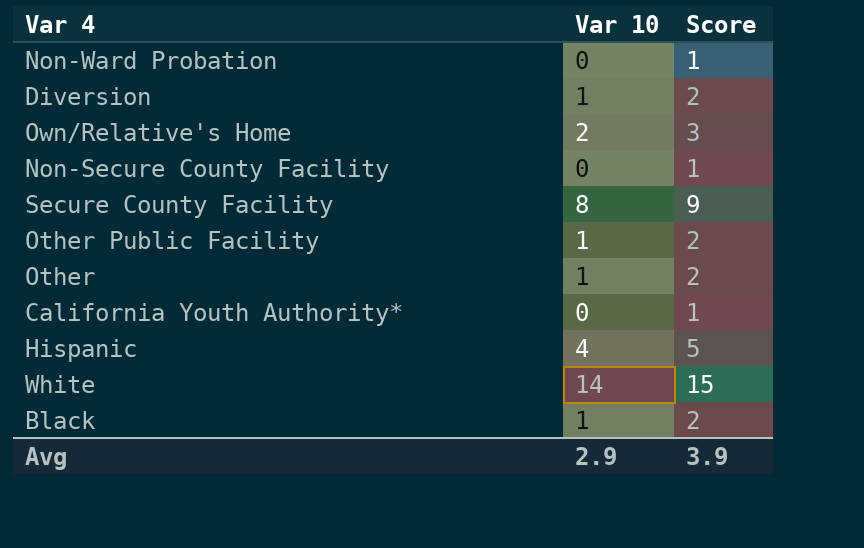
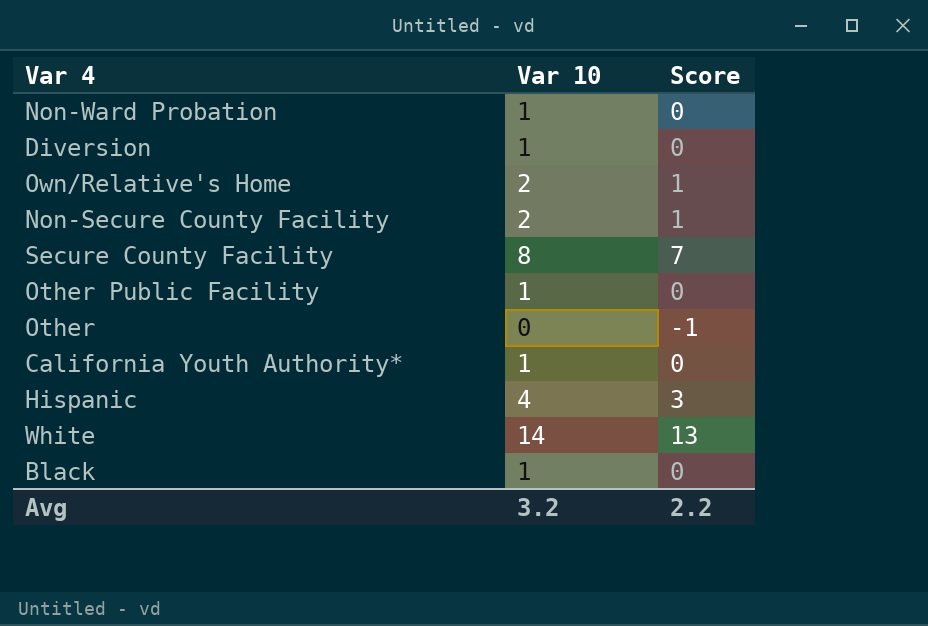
column Score | formula: [Var 10] + 1 -> [Var 10] - 1
Non-Ward Probation | Var 10: 0 -> 1
Non-Secure County Facility | Var 10: 0 -> 2
Other | Var 10: 1 -> 0
California Youth Authority* | Var 10: 0 -> 1
Avg | Var 10: 2.9 -> 3.2
Avg | Score: 3.9 -> 2.2

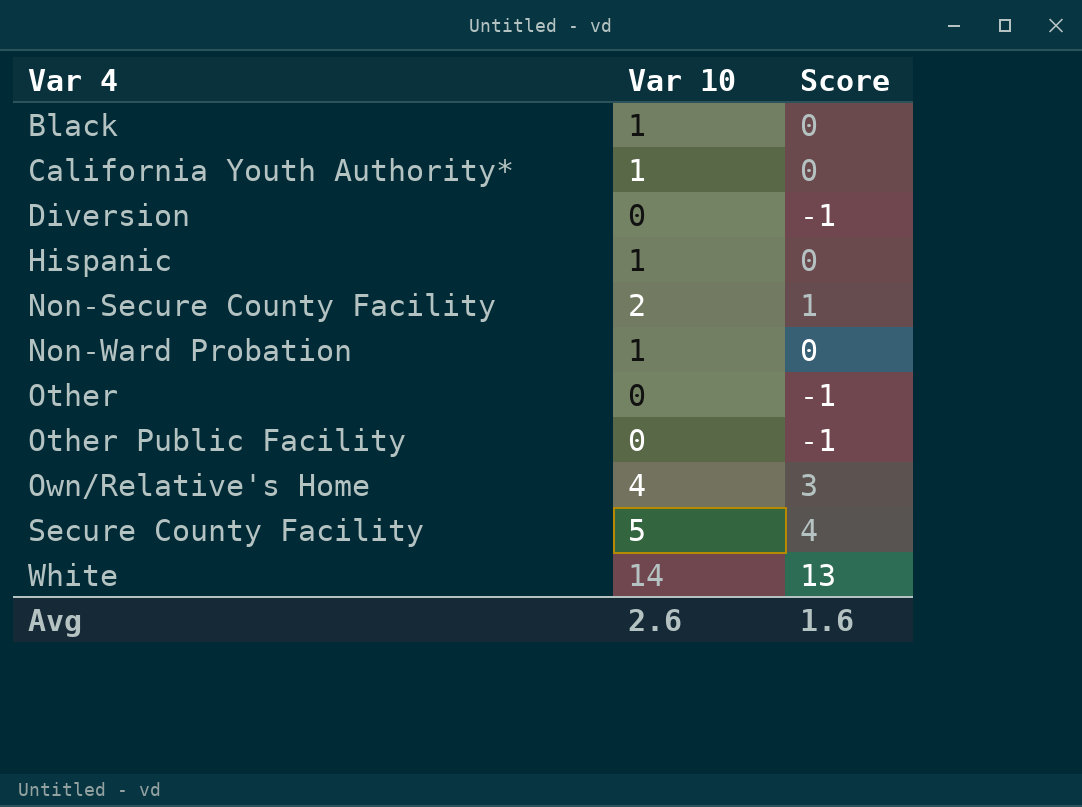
row order: none -> Var 4 ascending
Diversion | Var 10: 1 -> 0
Diversion | Score: 0 -> -1
Hispanic | Var 10: 4 -> 1
Hispanic | Score: 3 -> 0
Other Public Facility | Var 10: 1 -> 0
Other Public Facility | Score: 0 -> -1
Own/Relative's Home | Var 10: 2 -> 4
Own/Relative's Home | Score: 1 -> 3
Secure County Facility | Var 10: 8 -> 5
Secure County Facility | Score: 7 -> 4
Avg | Var 10: 3.2 -> 2.6
Avg | Score: 2.2 -> 1.6

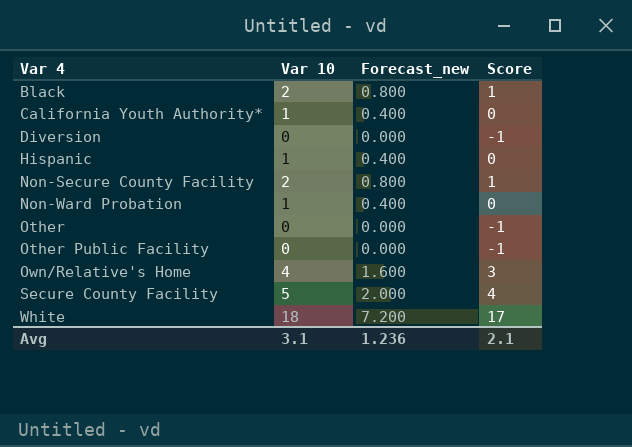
column Forecast_new | formula: none -> [Var 10] * 0.4
Black | Var 10: 1 -> 2
Black | Score: 0 -> 1
White | Var 10: 14 -> 18
White | Score: 13 -> 17
Avg | Var 10: 2.6 -> 3.1
Avg | Score: 1.6 -> 2.1

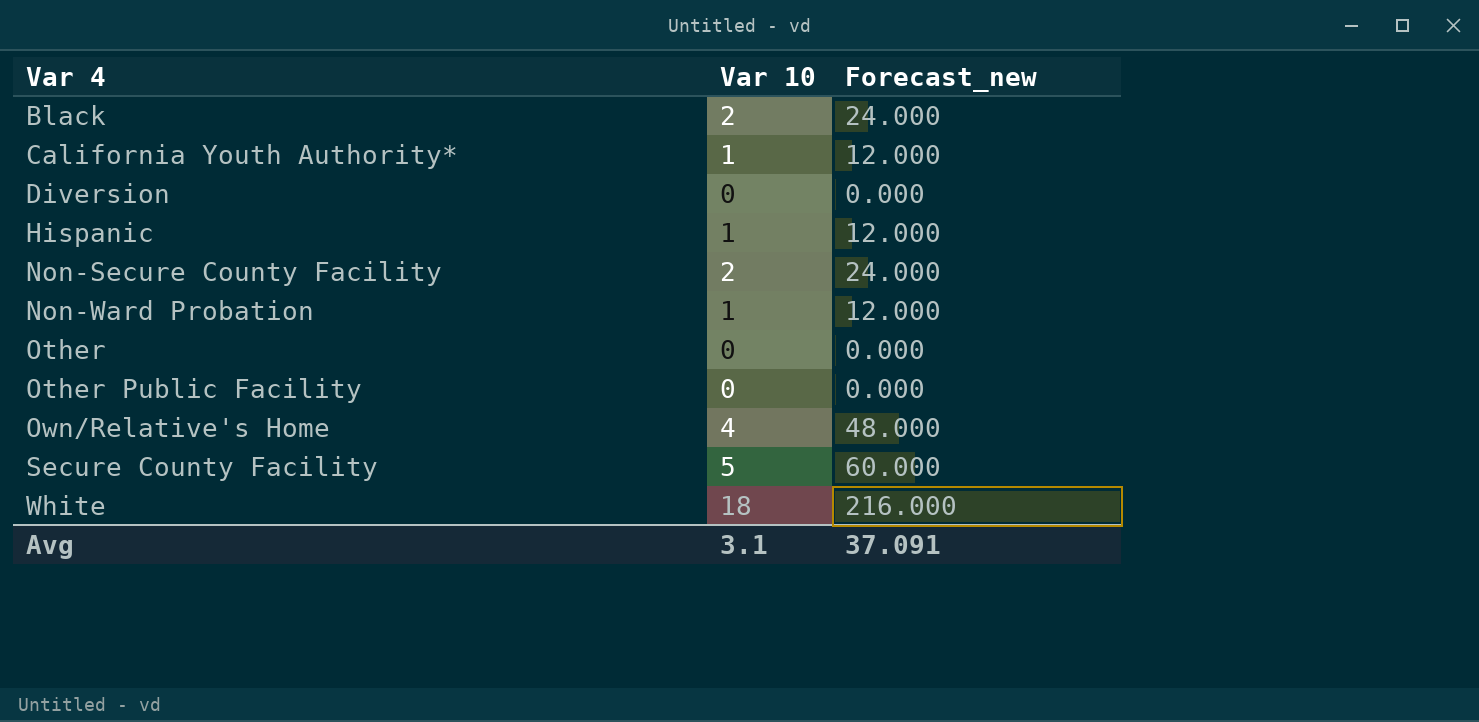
column Score | formula: [Var 10] - 1 -> none
column Forecast_new | formula: [Var 10] * 0.4 -> [Var 10] * 12
Avg | Forecast_new: 1.236 -> 37.091

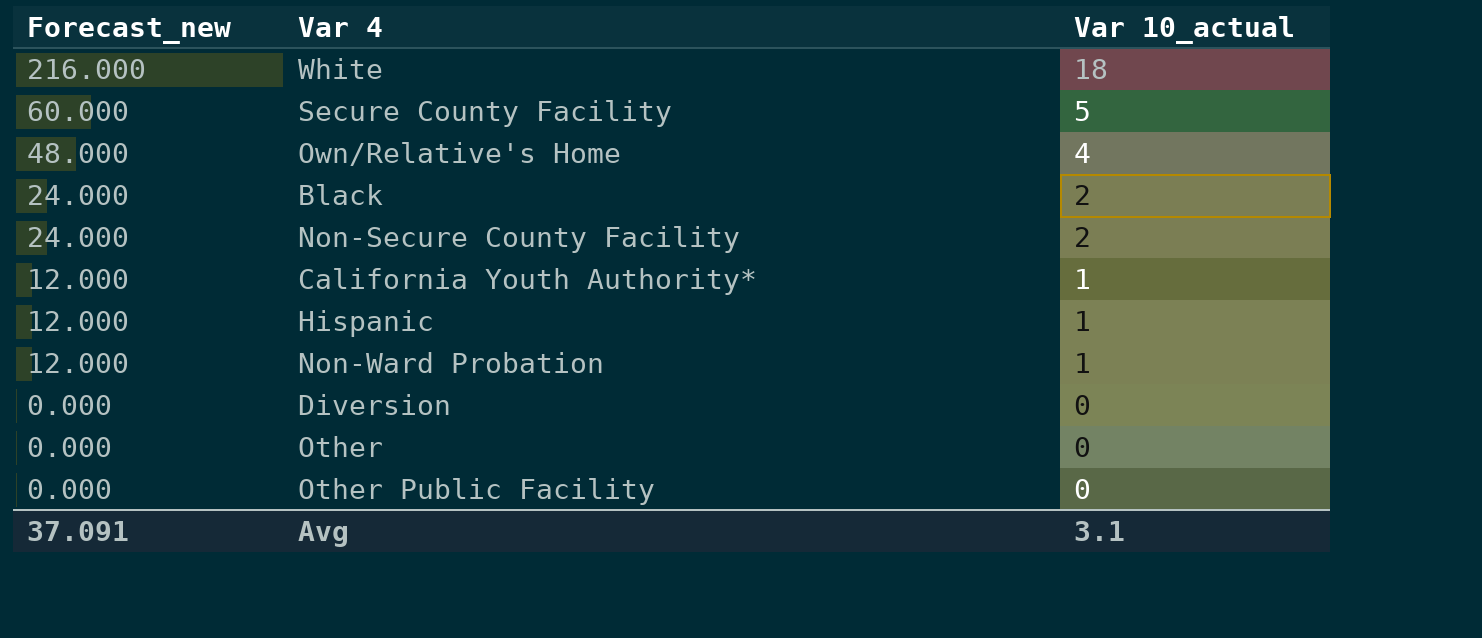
row order: Var 4 ascending -> Forecast_new descending
column Forecast_new | position: 3 -> 1
column name: Var 10 -> Var 10_actual

